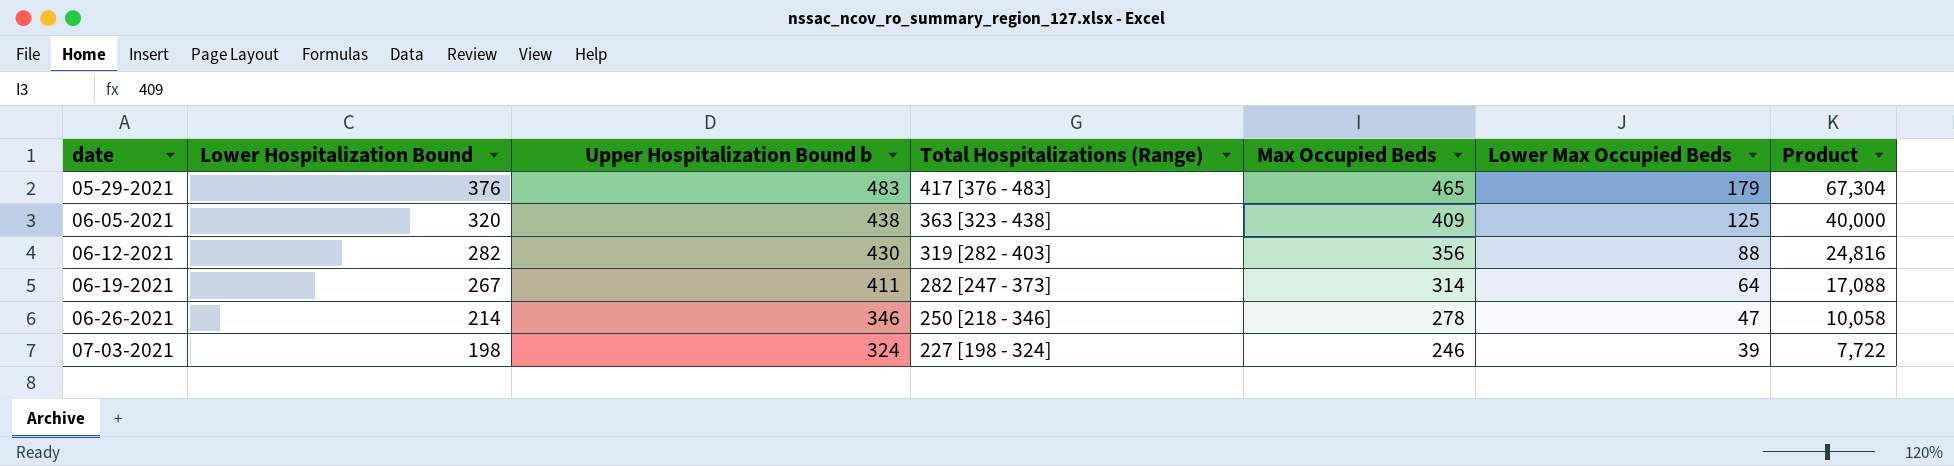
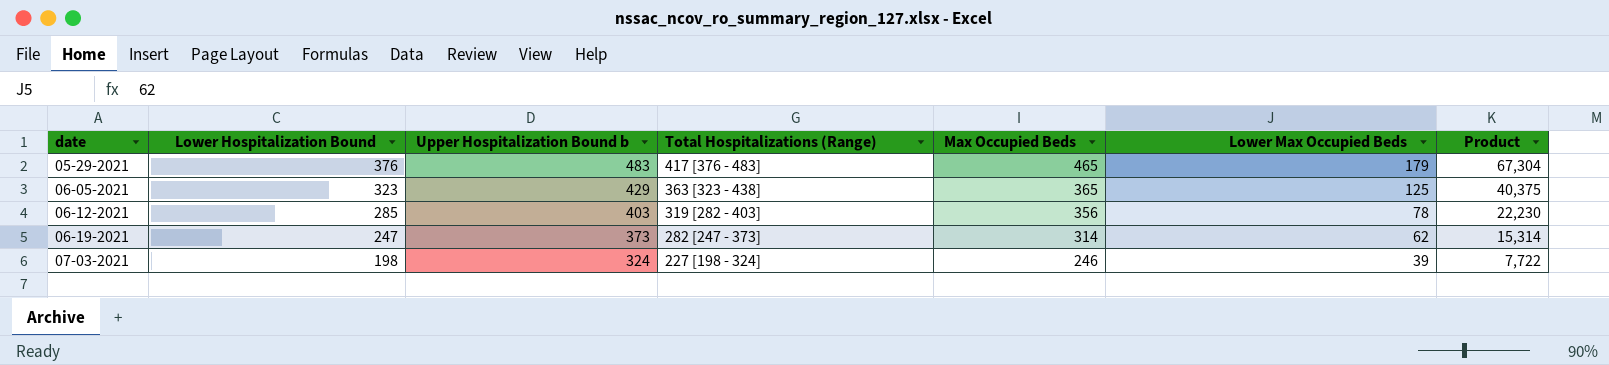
row 06-26-2021: 214 | 346 | 250 [218 - 346] | 278 | 47 | 10,058 -> none
06-05-2021 | Lower Hospitalization Bound: 320 -> 323
06-05-2021 | Upper Hospitalization Bound b: 438 -> 429
06-05-2021 | Max Occupied Beds: 409 -> 365
06-05-2021 | Product: 40,000 -> 40,375
06-12-2021 | Lower Hospitalization Bound: 282 -> 285
06-12-2021 | Upper Hospitalization Bound b: 430 -> 403
06-12-2021 | Lower Max Occupied Beds: 88 -> 78
06-12-2021 | Product: 24,816 -> 22,230
06-19-2021 | Lower Hospitalization Bound: 267 -> 247
06-19-2021 | Upper Hospitalization Bound b: 411 -> 373
06-19-2021 | Lower Max Occupied Beds: 64 -> 62
06-19-2021 | Product: 17,088 -> 15,314

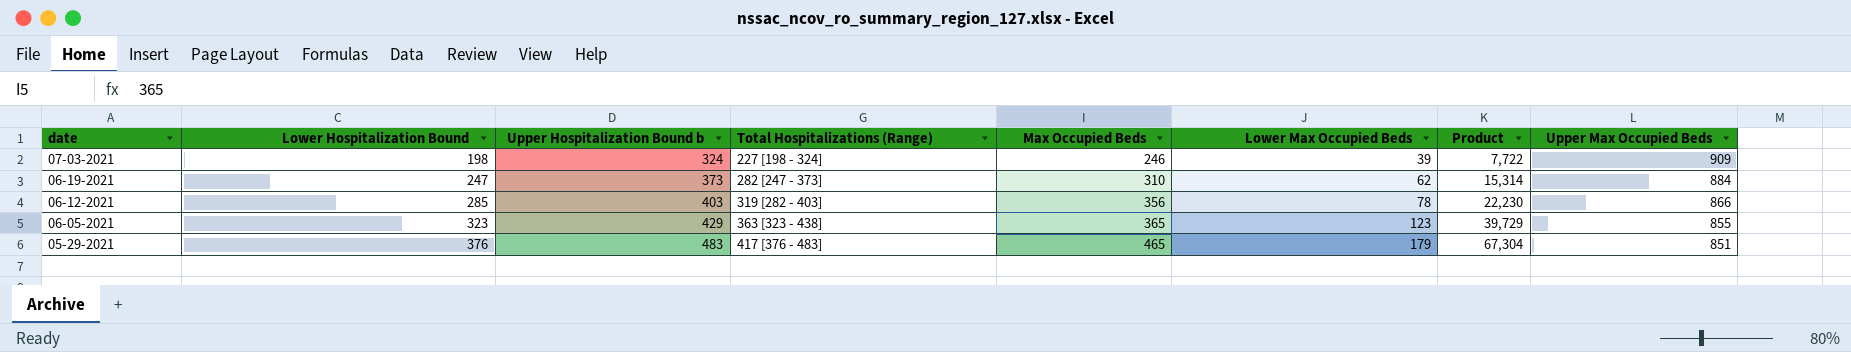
row order: date ascending -> date descending
column Upper Max Occupied Beds | position: none -> 8
06-19-2021 | Max Occupied Beds: 314 -> 310
06-05-2021 | Lower Max Occupied Beds: 125 -> 123
06-05-2021 | Product: 40,375 -> 39,729

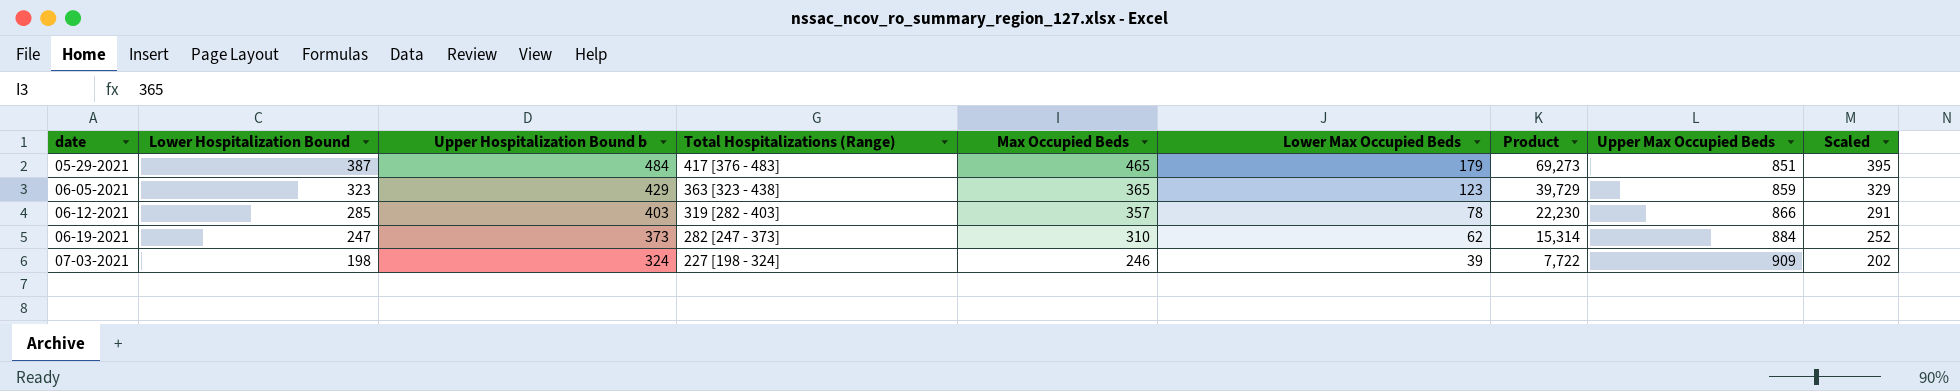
row order: date descending -> date ascending
column Scaled | formula: none -> [Lower Hospitalization Bound] * 1.02
05-29-2021 | Lower Hospitalization Bound: 376 -> 387
05-29-2021 | Upper Hospitalization Bound b: 483 -> 484
05-29-2021 | Product: 67,304 -> 69,273
06-05-2021 | Upper Max Occupied Beds: 855 -> 859
06-12-2021 | Max Occupied Beds: 356 -> 357

